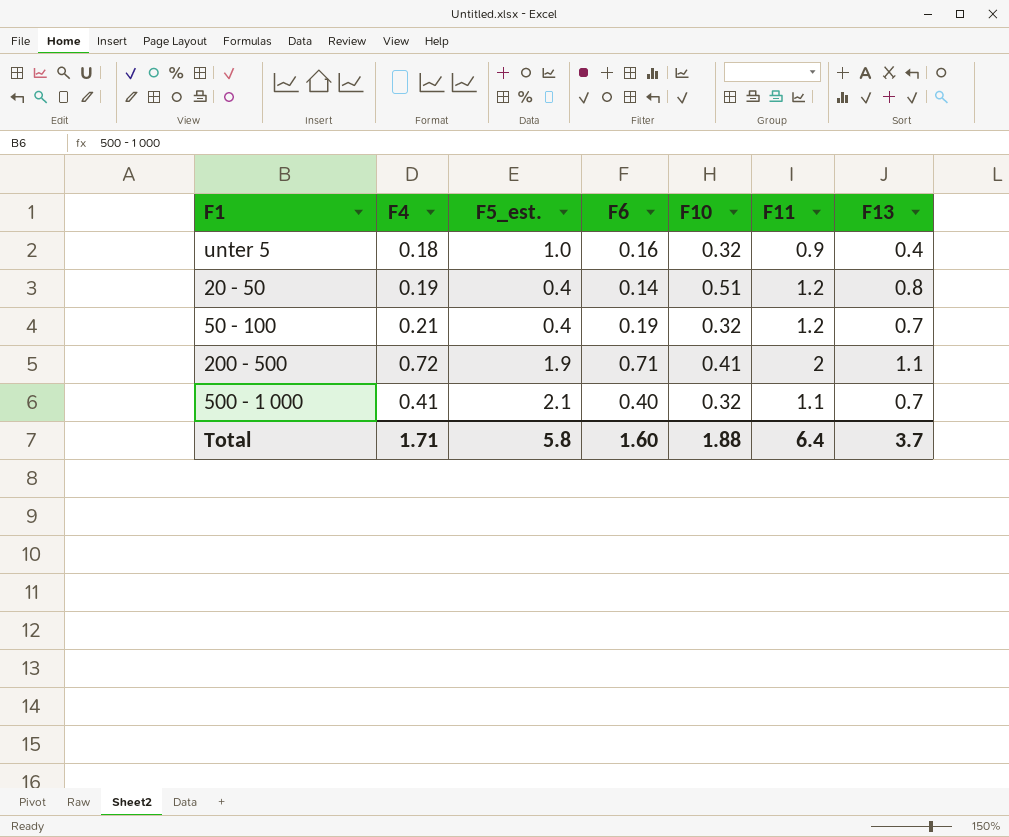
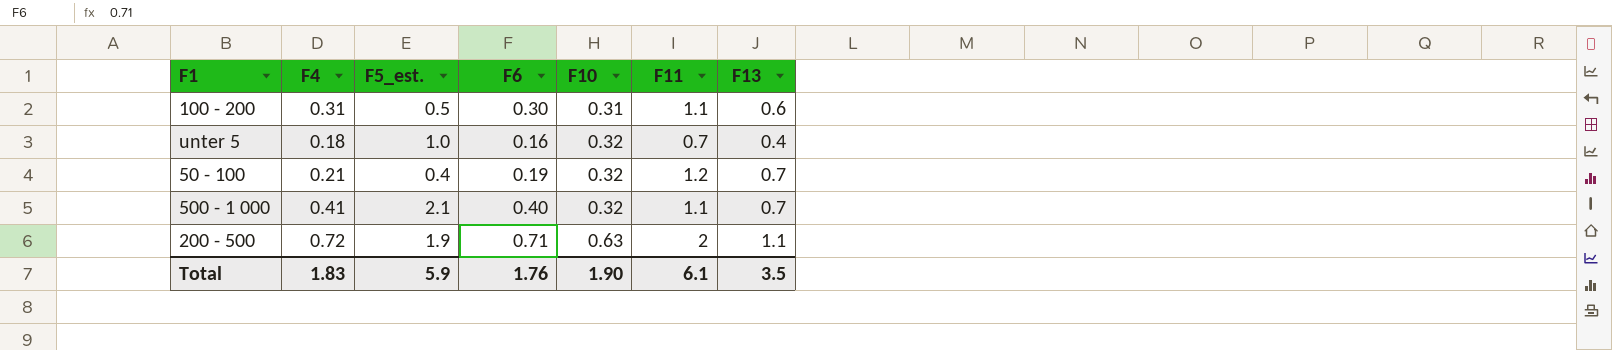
row order: none -> F10 ascending
row 20 - 50: 0.19 | 0.4 | 0.14 | 0.51 | 1.2 | 0.8 -> none
row 100 - 200: none -> 0.31 | 0.5 | 0.30 | 0.31 | 1.1 | 0.6
unter 5 | F11: 0.9 -> 0.7
200 - 500 | F10: 0.41 -> 0.63
Total | F4: 1.71 -> 1.83
Total | F5_est.: 5.8 -> 5.9
Total | F6: 1.60 -> 1.76
Total | F10: 1.88 -> 1.90
Total | F11: 6.4 -> 6.1
Total | F13: 3.7 -> 3.5

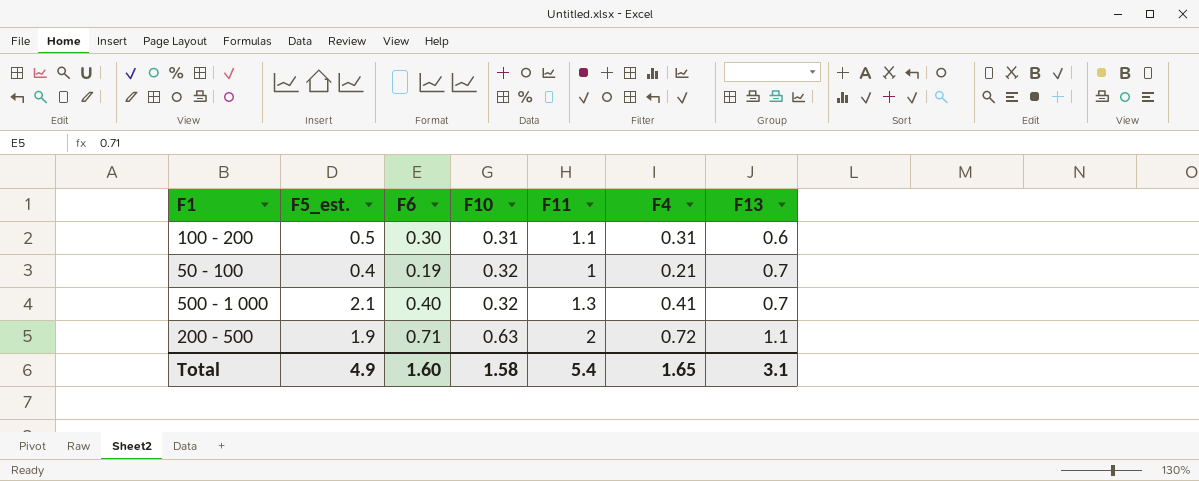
column F4 | position: 2 -> 6
row unter 5: 0.18 | 1.0 | 0.16 | 0.32 | 0.7 | 0.4 -> none
50 - 100 | F11: 1.2 -> 1
500 - 1 000 | F11: 1.1 -> 1.3
Total | F5_est.: 5.9 -> 4.9
Total | F6: 1.76 -> 1.60
Total | F10: 1.90 -> 1.58
Total | F11: 6.1 -> 5.4
Total | F4: 1.83 -> 1.65
Total | F13: 3.5 -> 3.1

